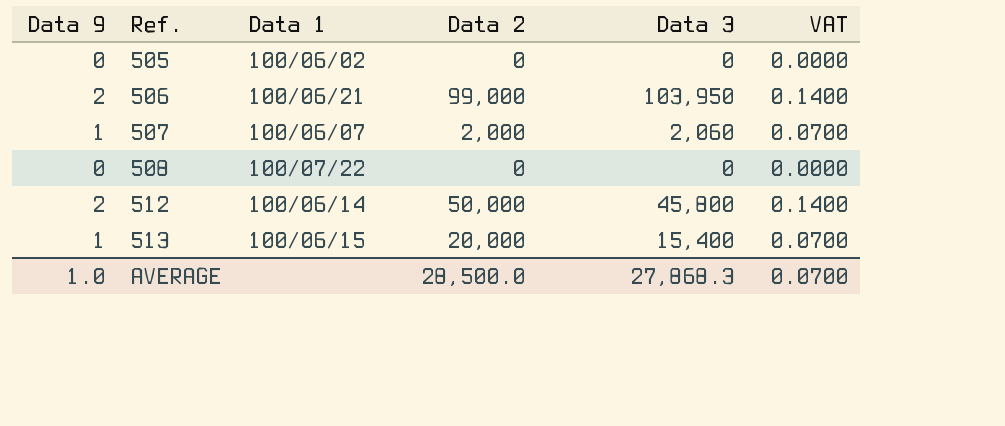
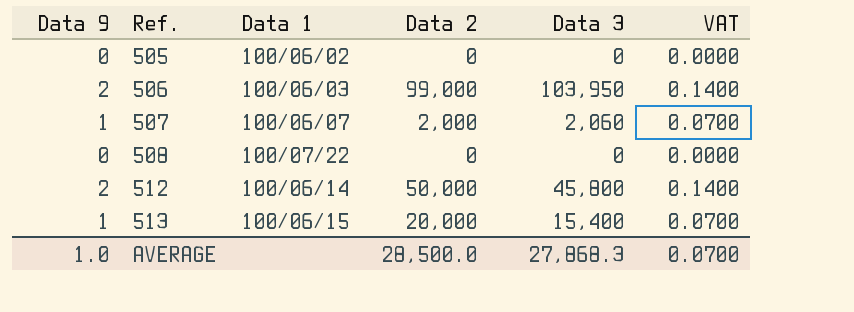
506 | Data 1: 100/06/21 -> 100/06/03

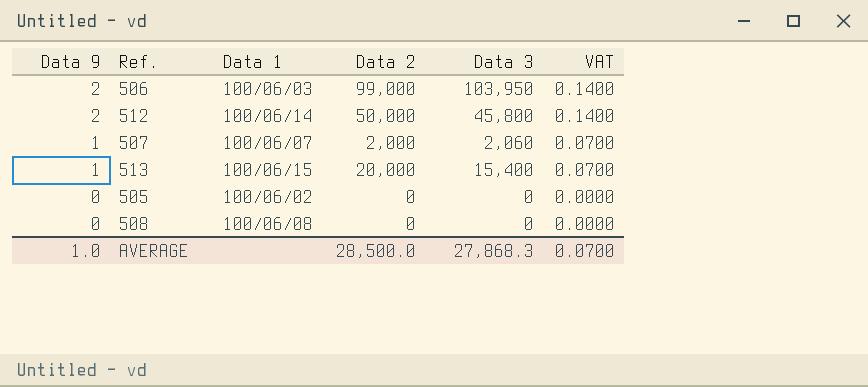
row order: Ref. ascending -> Data 9 descending
508 | Data 1: 100/07/22 -> 100/06/08

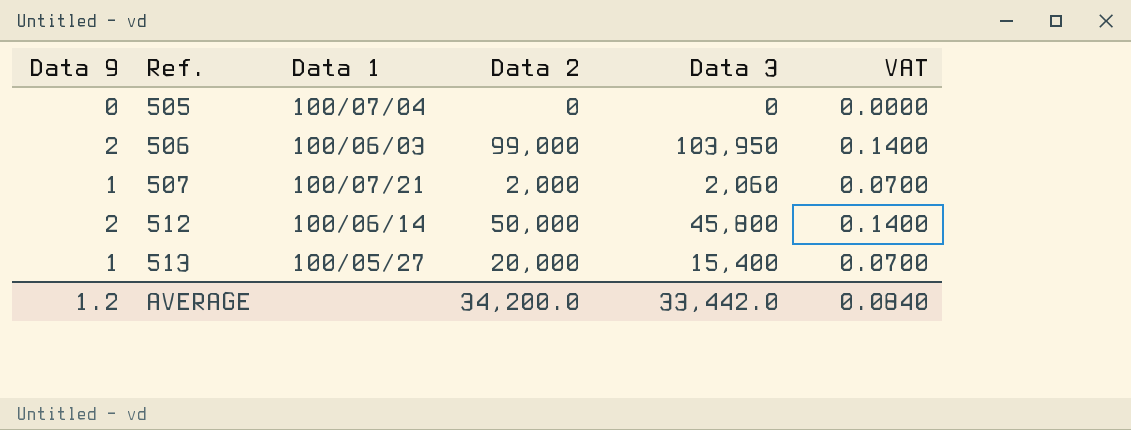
row order: Data 9 descending -> Ref. ascending
row 508: 0 | 100/06/08 | 0 | 0 | 0.0000 -> none
505 | Data 1: 100/06/02 -> 100/07/04
507 | Data 1: 100/06/07 -> 100/07/21
513 | Data 1: 100/06/15 -> 100/05/27
AVERAGE | Data 9: 1.0 -> 1.2
AVERAGE | Data 2: 28,500.0 -> 34,200.0
AVERAGE | Data 3: 27,868.3 -> 33,442.0
AVERAGE | VAT: 0.0700 -> 0.0840

